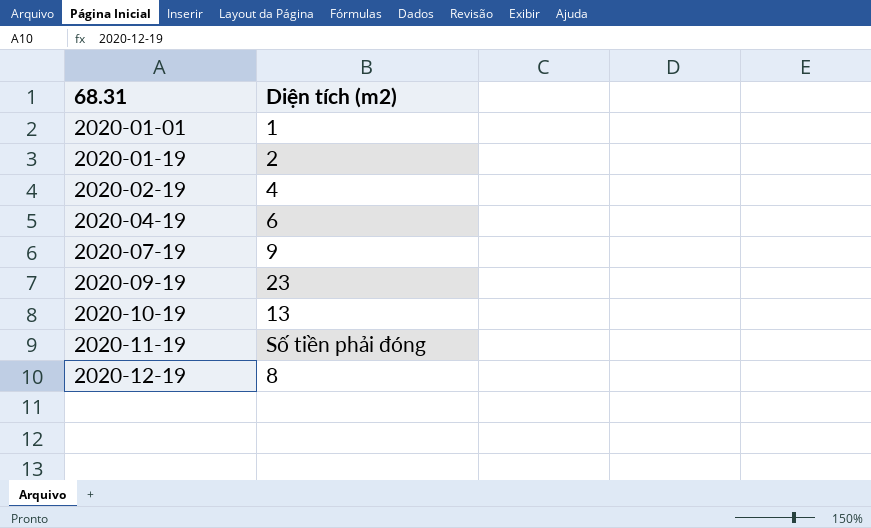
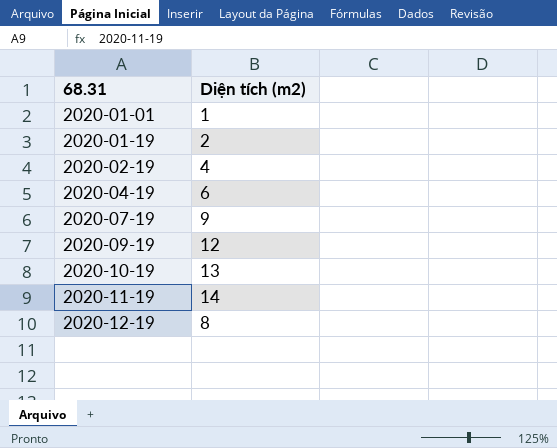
2020-09-19 | Diện tích (m2): 23 -> 12
2020-11-19 | Diện tích (m2): Số tiền phải đóng -> 14

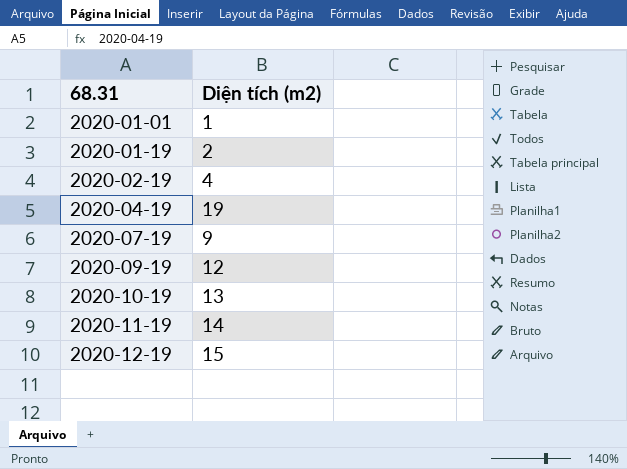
2020-04-19 | Diện tích (m2): 6 -> 19
2020-12-19 | Diện tích (m2): 8 -> 15

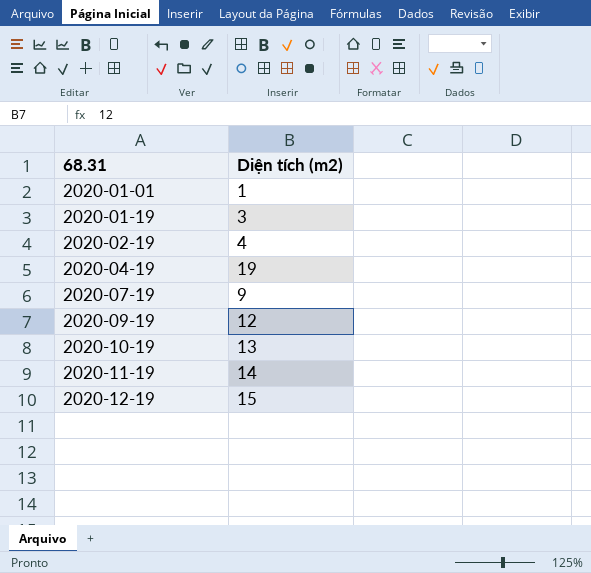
2020-01-19 | Diện tích (m2): 2 -> 3

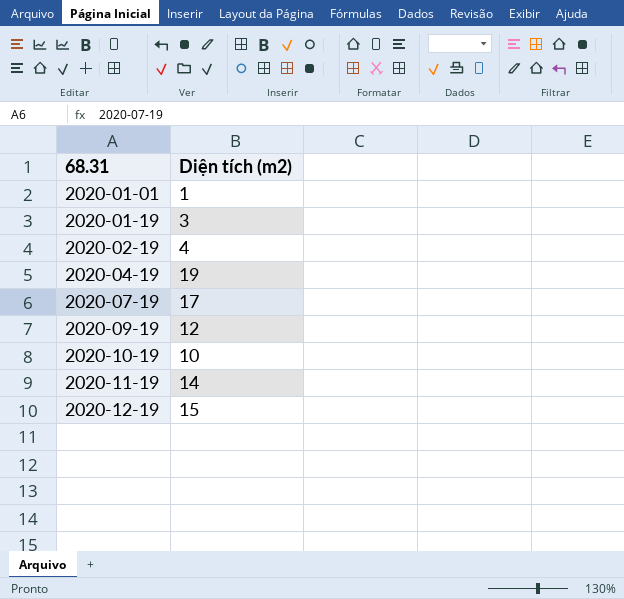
2020-07-19 | Diện tích (m2): 9 -> 17
2020-10-19 | Diện tích (m2): 13 -> 10

